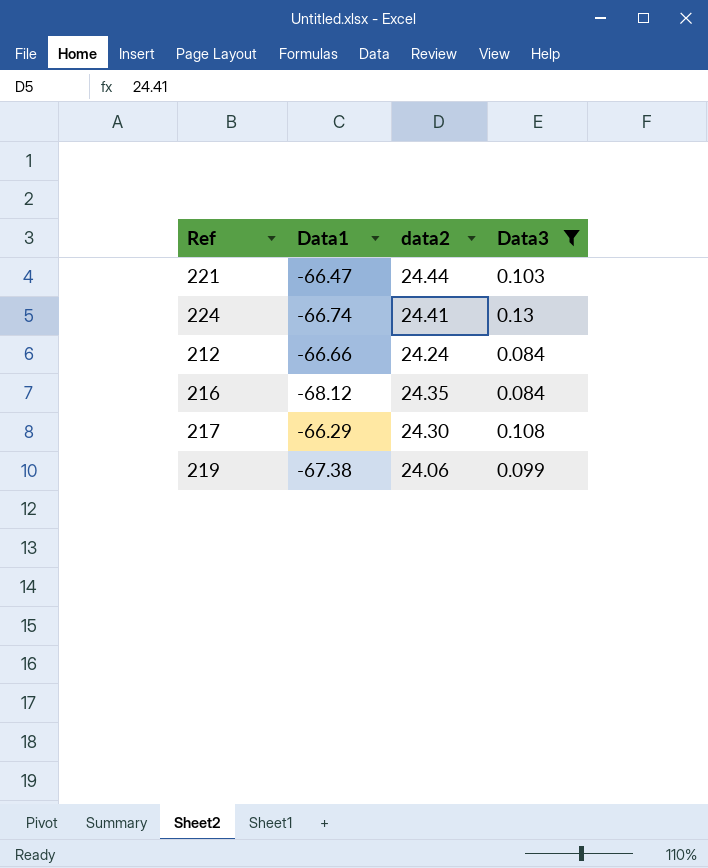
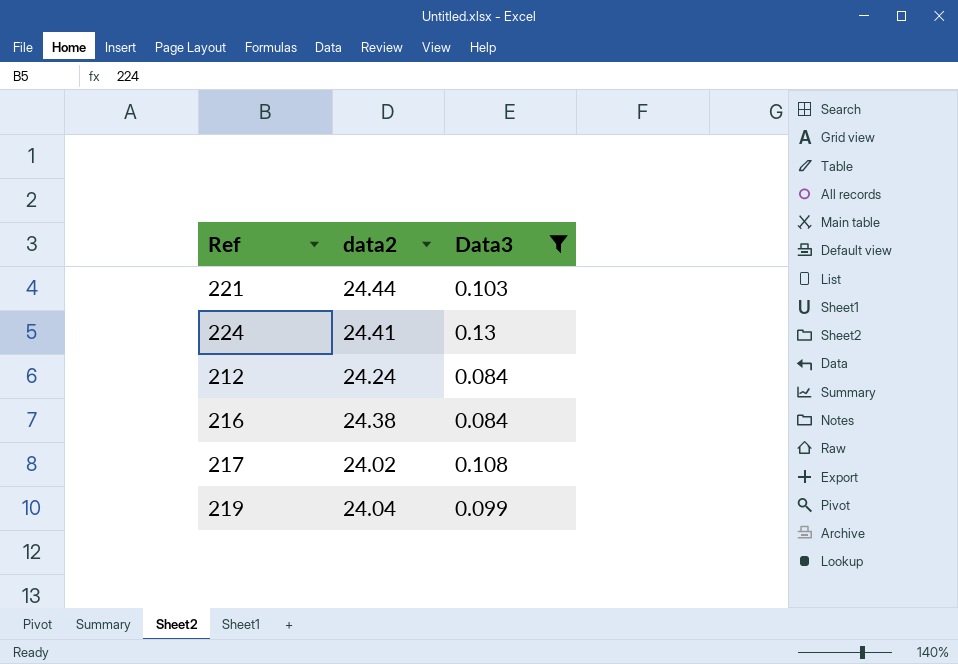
column Data1 | position: 2 -> none
216 | data2: 24.35 -> 24.38
217 | data2: 24.30 -> 24.02
219 | data2: 24.06 -> 24.04

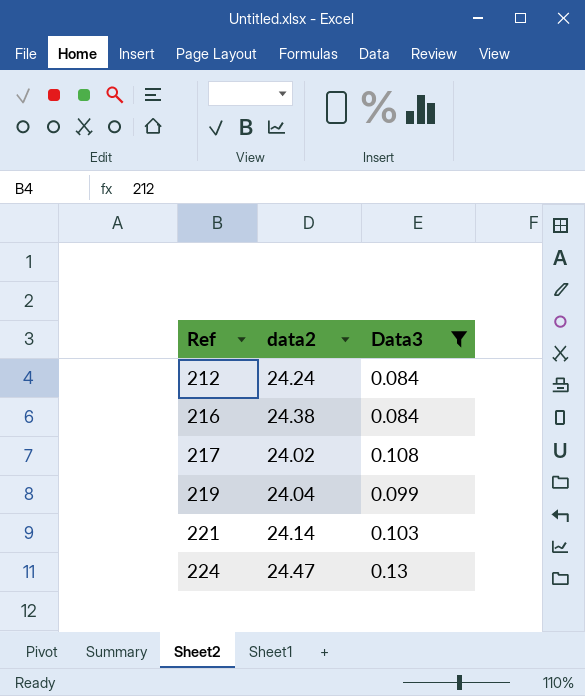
row order: none -> Ref ascending
221 | data2: 24.44 -> 24.14
224 | data2: 24.41 -> 24.47

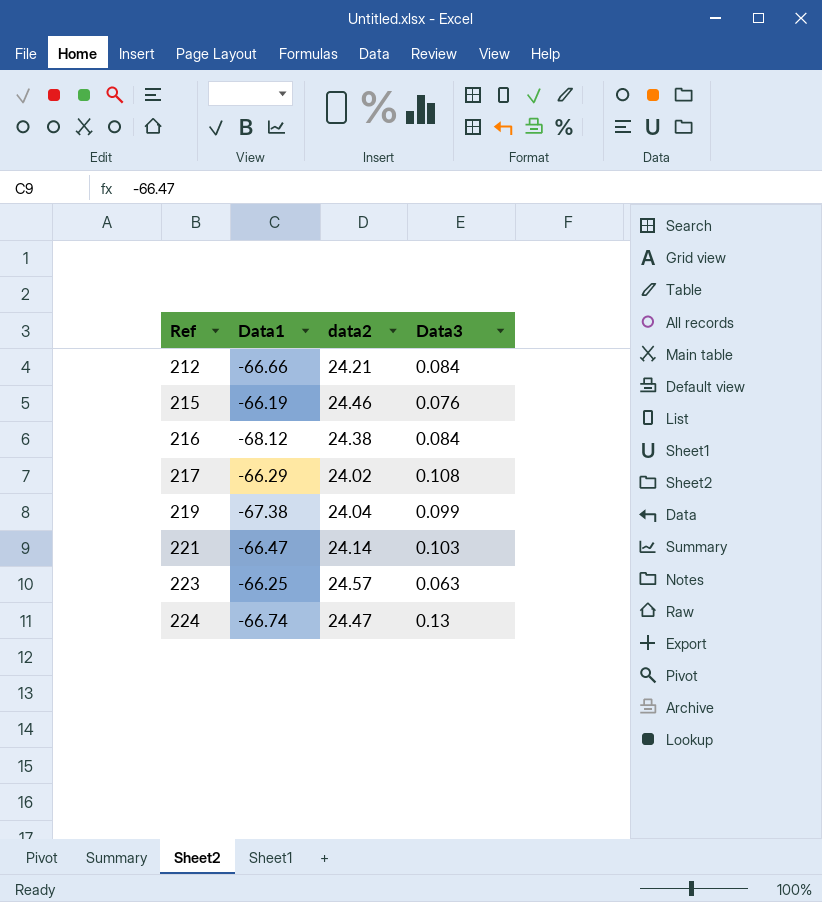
filter: Data3 >= 0.084 -> none
column Data1 | position: none -> 2
212 | data2: 24.24 -> 24.21

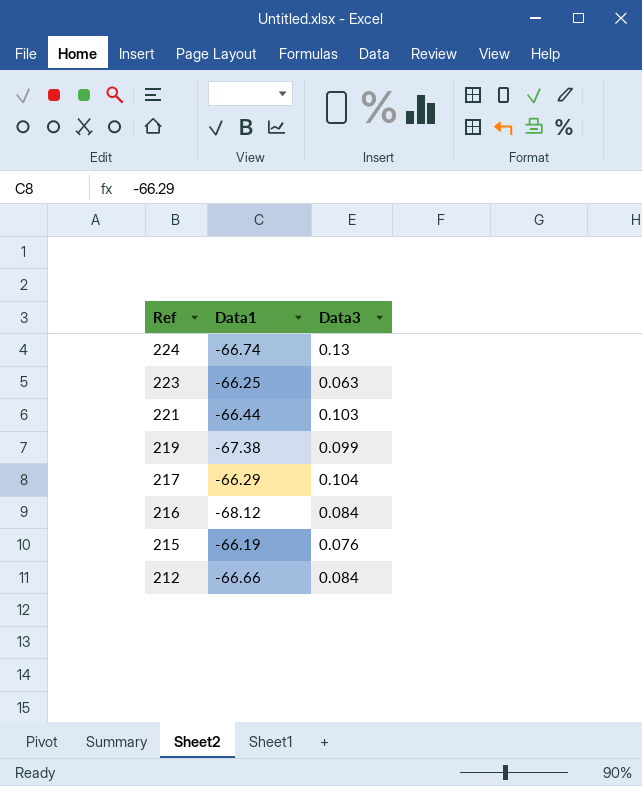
row order: Ref ascending -> Ref descending
column data2 | position: 3 -> none
221 | Data1: -66.47 -> -66.44
217 | Data3: 0.108 -> 0.104

